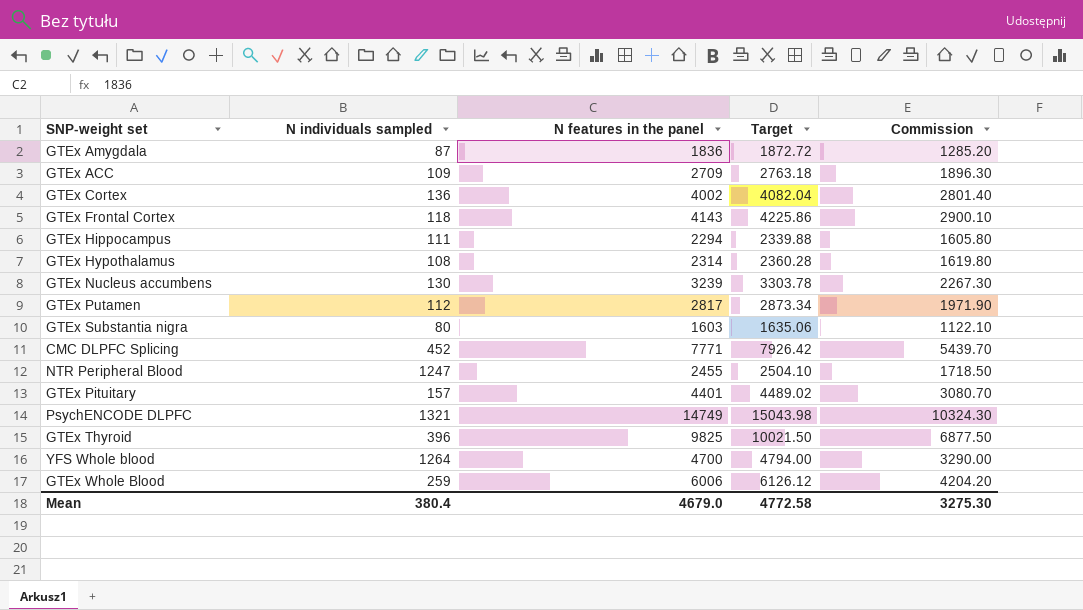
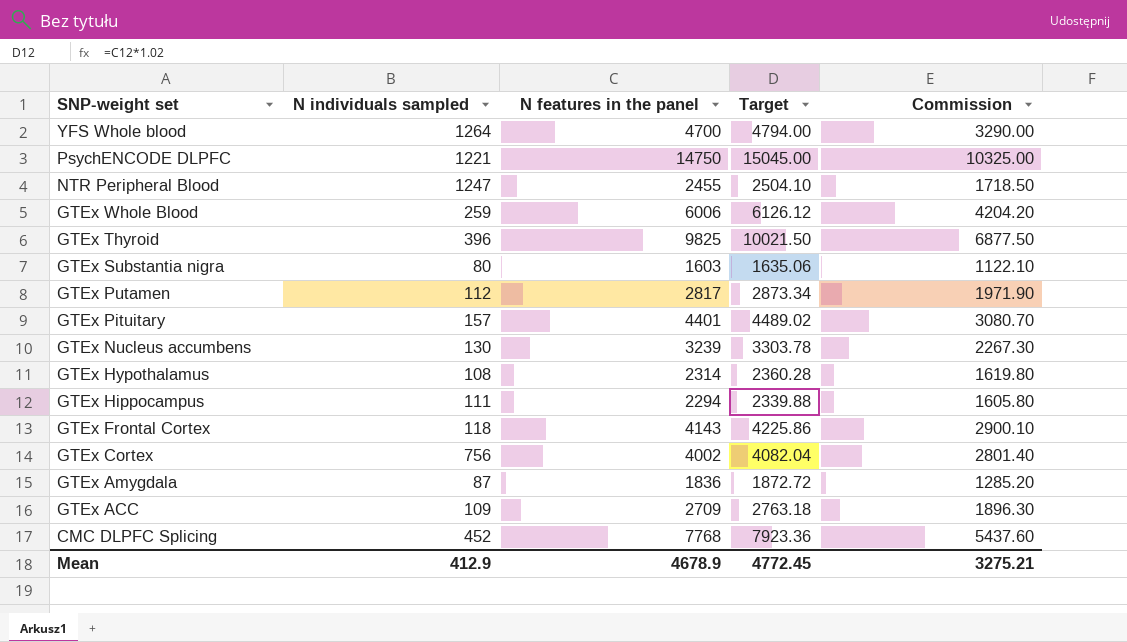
row order: none -> SNP-weight set descending
PsychENCODE DLPFC | N individuals sampled: 1321 -> 1221
PsychENCODE DLPFC | N features in the panel: 14749 -> 14750
PsychENCODE DLPFC | Target: 15043.98 -> 15045.00
PsychENCODE DLPFC | Commission: 10324.30 -> 10325.00
GTEx Cortex | N individuals sampled: 136 -> 756
CMC DLPFC Splicing | N features in the panel: 7771 -> 7768
CMC DLPFC Splicing | Target: 7926.42 -> 7923.36
CMC DLPFC Splicing | Commission: 5439.70 -> 5437.60
Mean | N individuals sampled: 380.4 -> 412.9
Mean | N features in the panel: 4679.0 -> 4678.9
Mean | Target: 4772.58 -> 4772.45
Mean | Commission: 3275.30 -> 3275.21

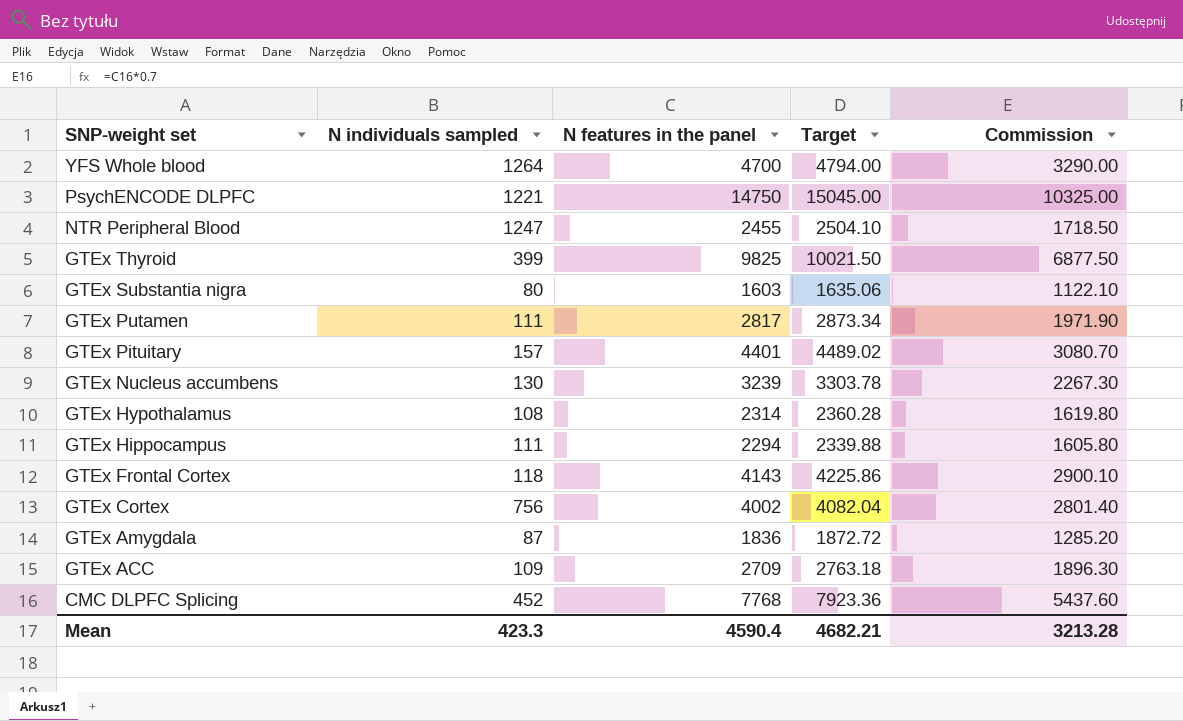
row GTEx Whole Blood: 259 | 6006 | 6126.12 | 4204.20 -> none
GTEx Thyroid | N individuals sampled: 396 -> 399
GTEx Putamen | N individuals sampled: 112 -> 111
Mean | N individuals sampled: 412.9 -> 423.3
Mean | N features in the panel: 4678.9 -> 4590.4
Mean | Target: 4772.45 -> 4682.21
Mean | Commission: 3275.21 -> 3213.28

